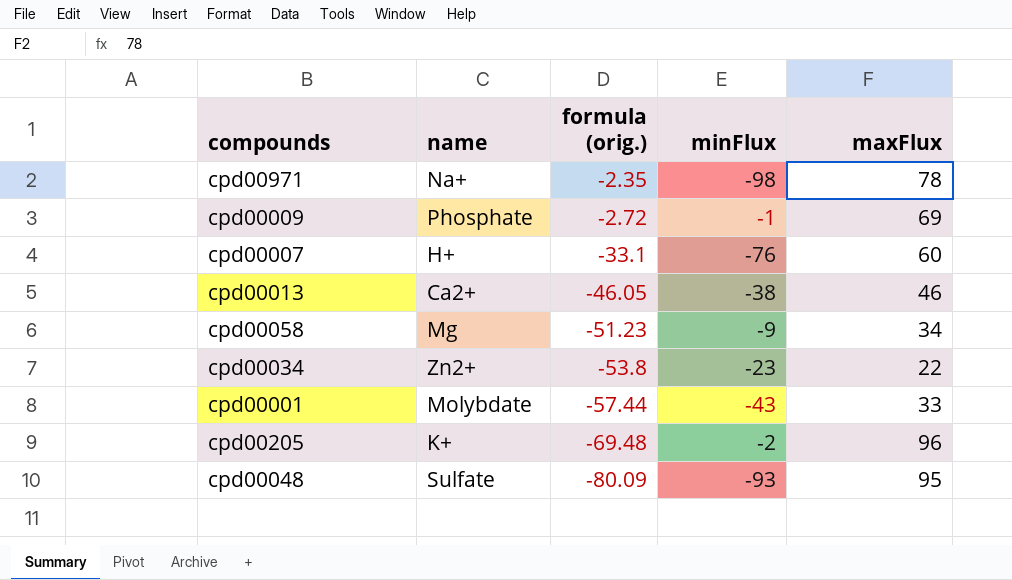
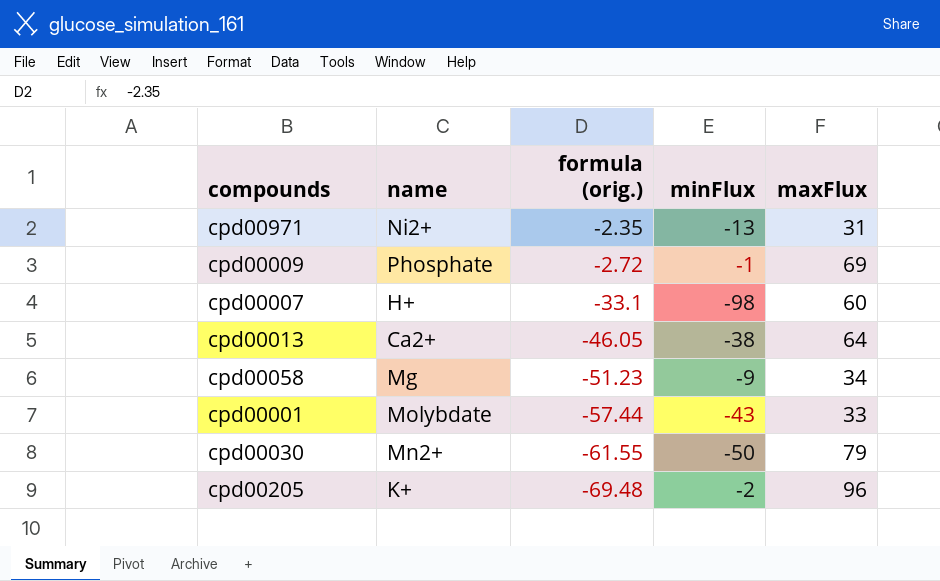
row cpd00034: Zn2+ | -53.8 | -23 | 22 -> none
row cpd00048: Sulfate | -80.09 | -93 | 95 -> none
cpd00971 | name: Na+ -> Ni2+
cpd00971 | minFlux: -98 -> -13
cpd00971 | maxFlux: 78 -> 31
cpd00007 | minFlux: -76 -> -98
cpd00013 | maxFlux: 46 -> 64
row cpd00030: none -> Mn2+ | -61.55 | -50 | 79

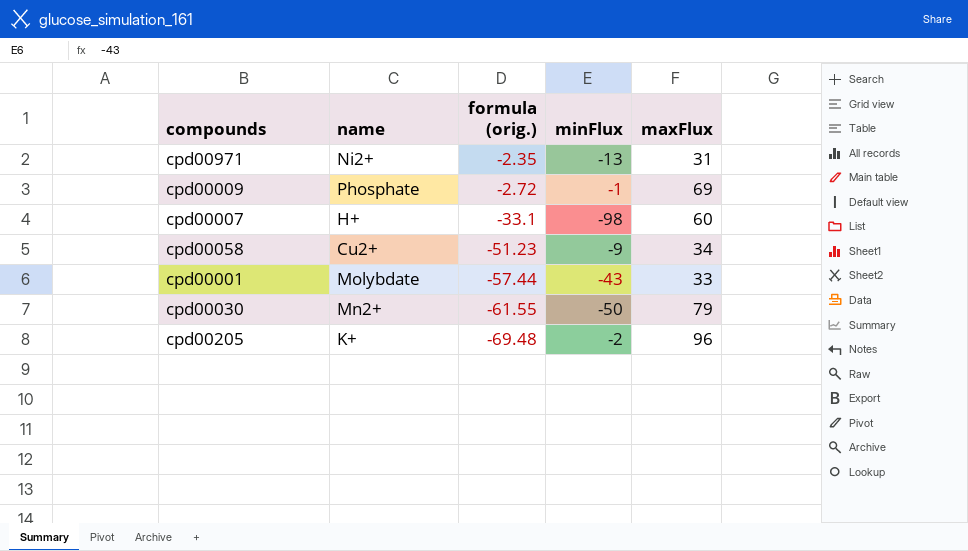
row cpd00013: Ca2+ | -46.05 | -38 | 64 -> none
cpd00058 | name: Mg -> Cu2+

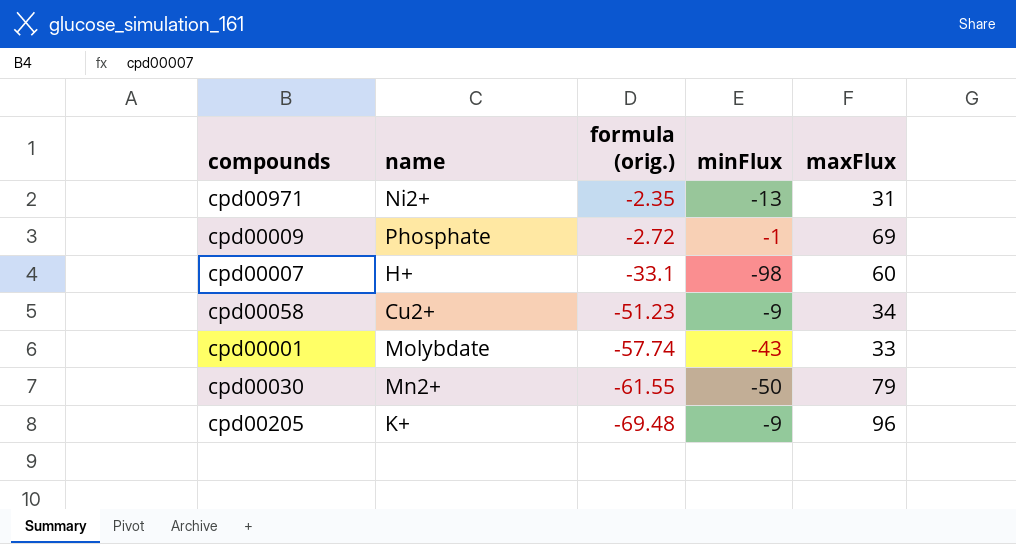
cpd00001 | formula (orig.): -57.44 -> -57.74
cpd00205 | minFlux: -2 -> -9

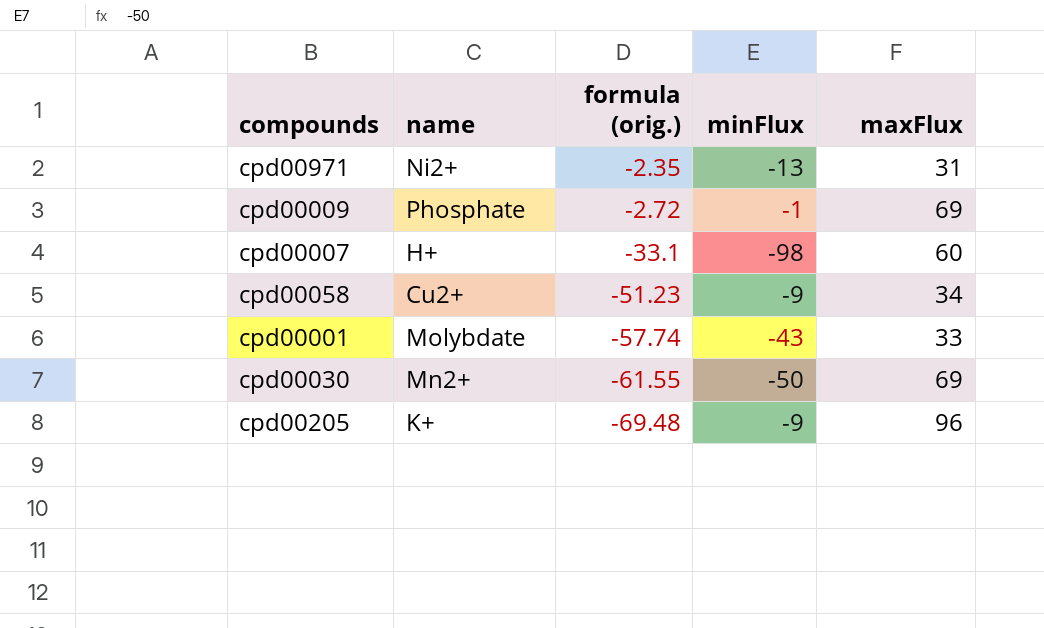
cpd00030 | maxFlux: 79 -> 69

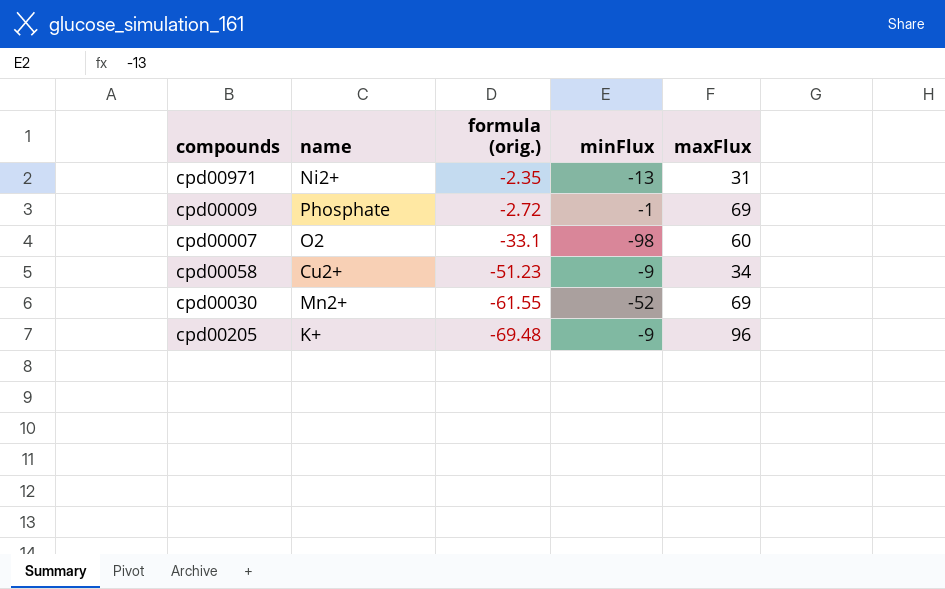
row cpd00001: Molybdate | -57.74 | -43 | 33 -> none
cpd00007 | name: H+ -> O2
cpd00030 | minFlux: -50 -> -52

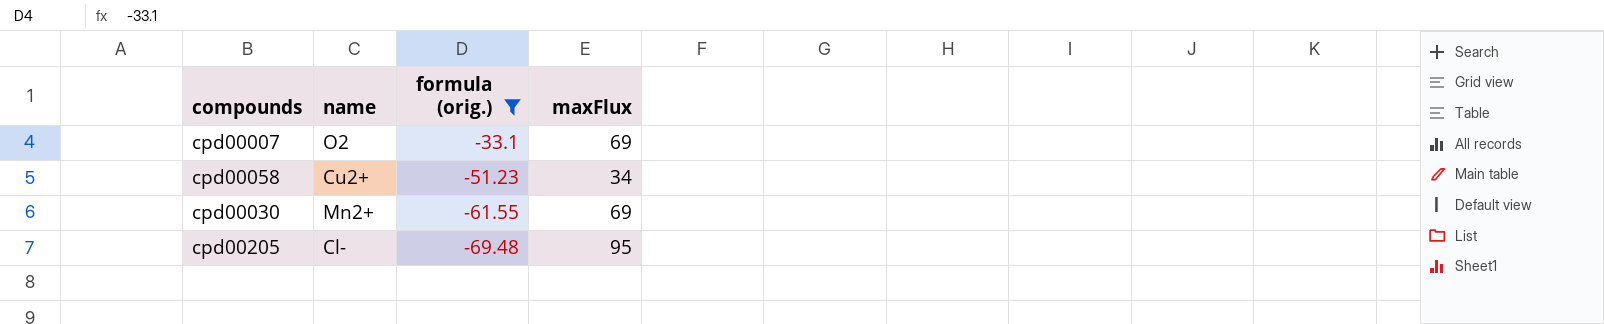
filter: none -> formula (orig.) <= -33.1
column minFlux | position: 4 -> none
cpd00007 | maxFlux: 60 -> 69
cpd00205 | name: K+ -> Cl-
cpd00205 | maxFlux: 96 -> 95

